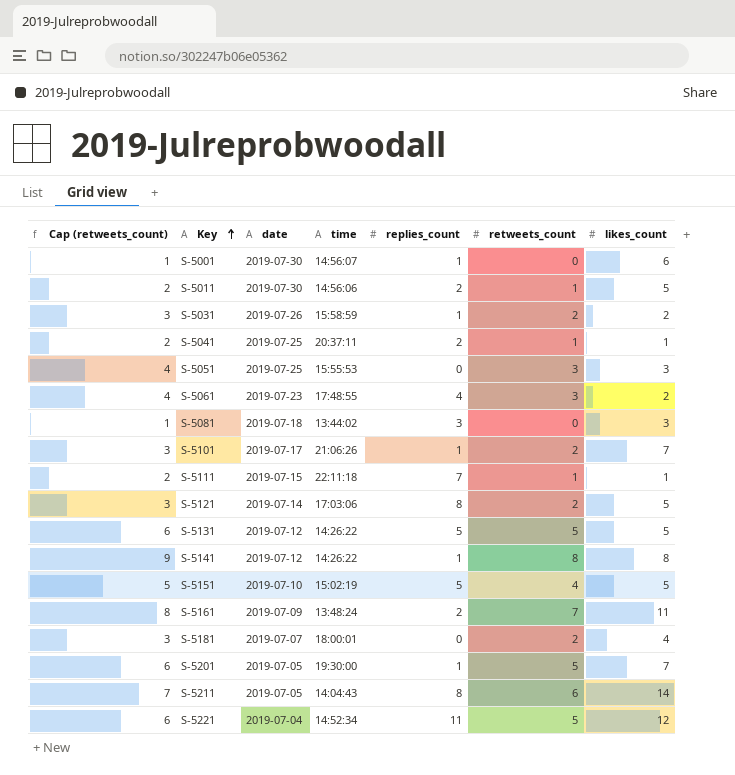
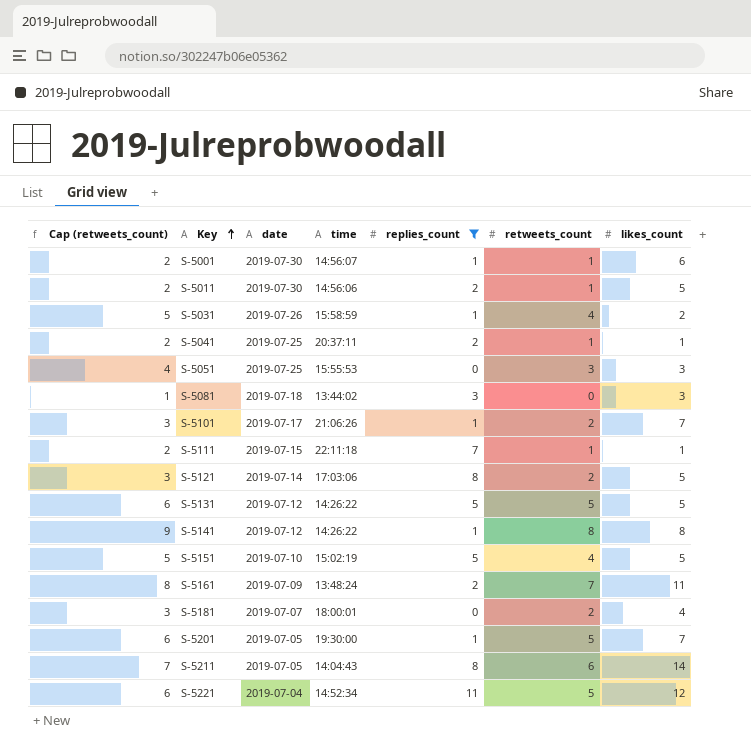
filter: none -> replies_count != 4
S-5001 | Cap (retweets_count): 1 -> 2
S-5001 | retweets_count: 0 -> 1
S-5031 | Cap (retweets_count): 3 -> 5
S-5031 | retweets_count: 2 -> 4

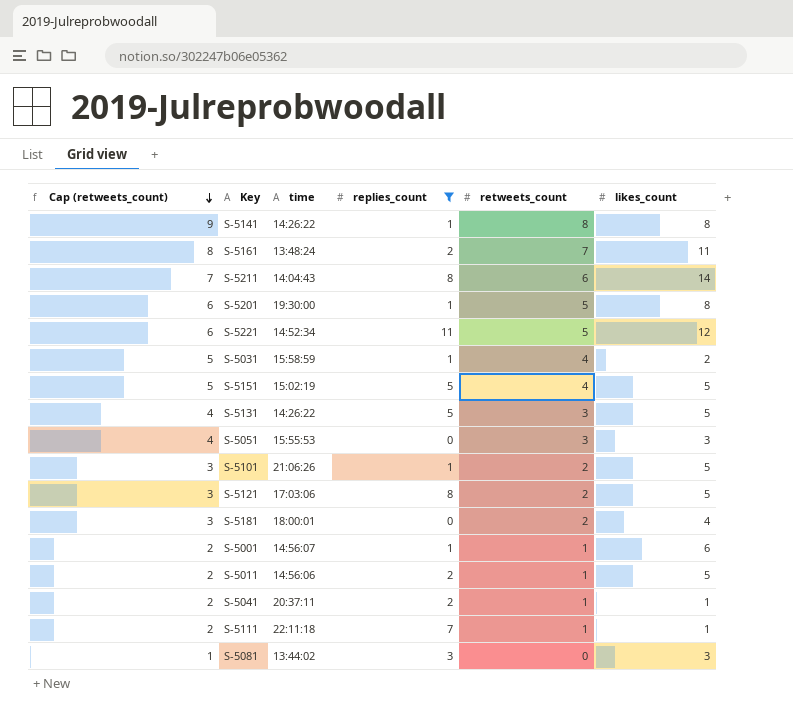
row order: Key ascending -> Cap (retweets_count) descending
column date | position: 3 -> none
S-5201 | likes_count: 7 -> 8
S-5131 | Cap (retweets_count): 6 -> 4
S-5131 | retweets_count: 5 -> 3
S-5101 | likes_count: 7 -> 5

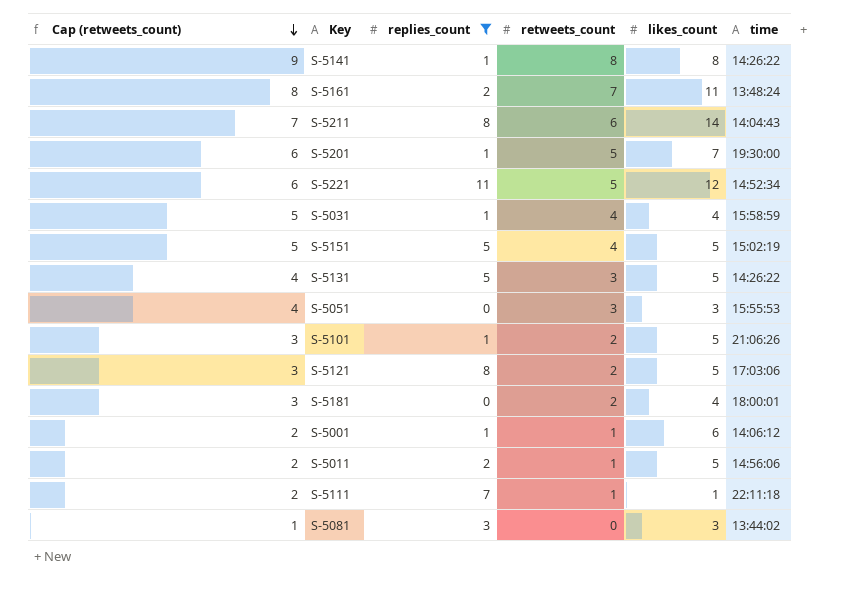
column time | position: 3 -> 6
row S-5041: 2 | 20:37:11 | 2 | 1 | 1 -> none
S-5201 | likes_count: 8 -> 7
S-5031 | likes_count: 2 -> 4
S-5001 | time: 14:56:07 -> 14:06:12

